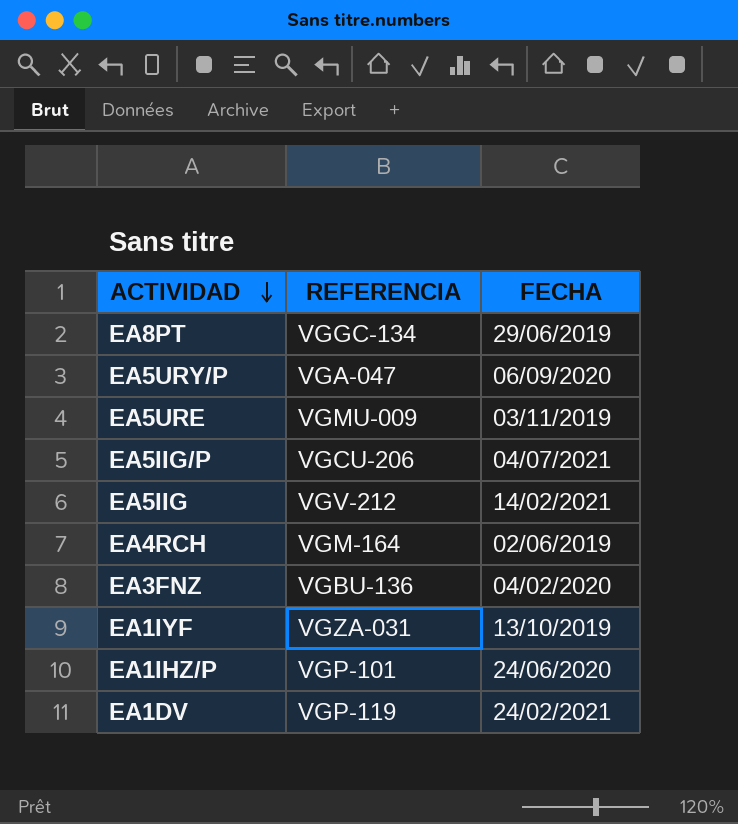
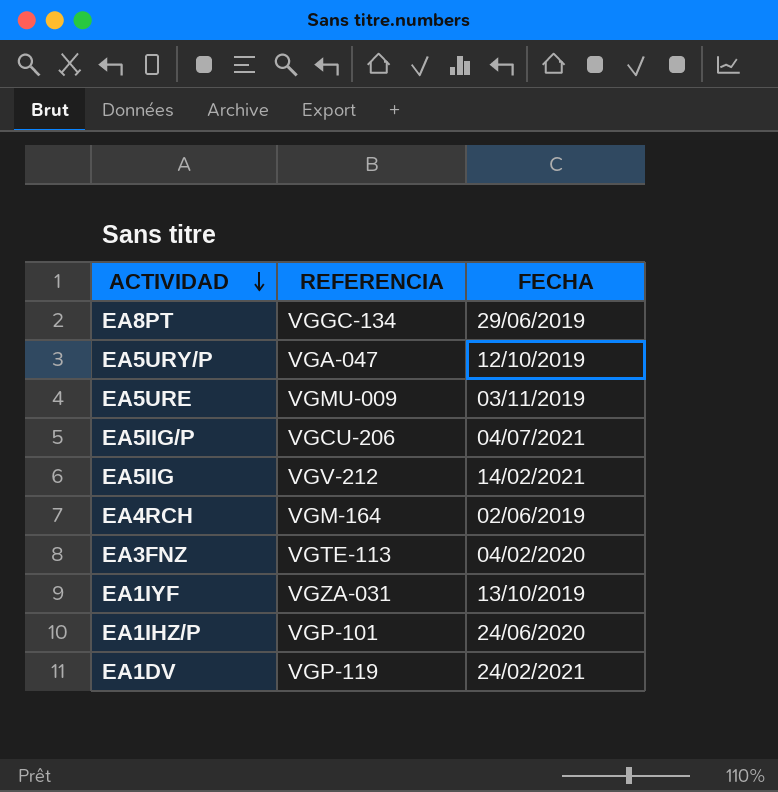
EA5URY/P | FECHA: 06/09/2020 -> 12/10/2019
EA3FNZ | REFERENCIA: VGBU-136 -> VGTE-113

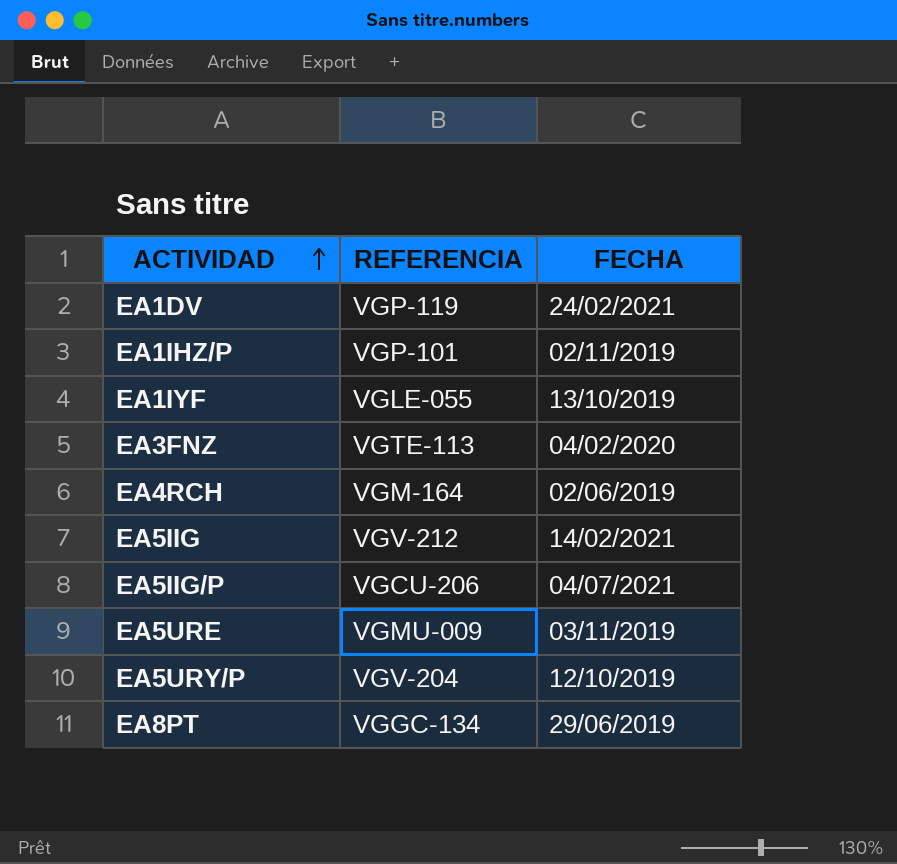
row order: ACTIVIDAD descending -> ACTIVIDAD ascending
EA1IHZ/P | FECHA: 24/06/2020 -> 02/11/2019
EA1IYF | REFERENCIA: VGZA-031 -> VGLE-055
EA5URY/P | REFERENCIA: VGA-047 -> VGV-204

